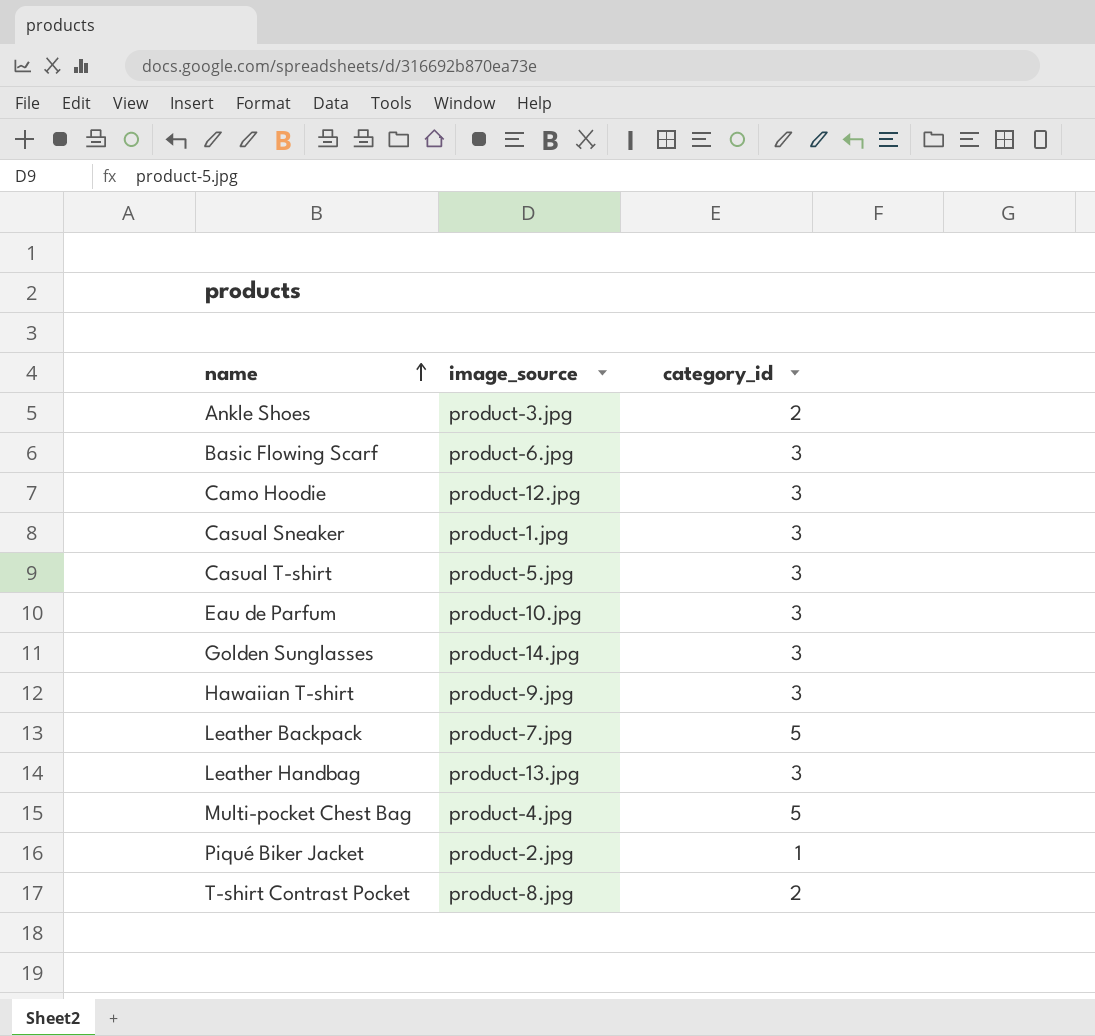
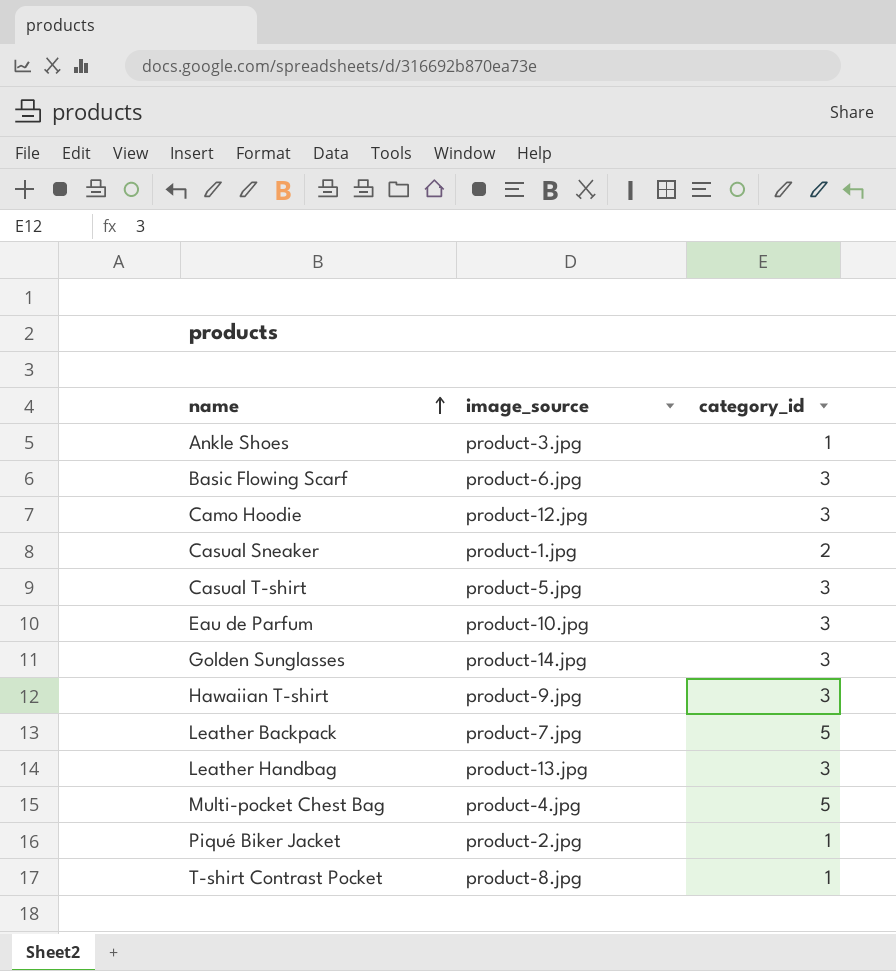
Ankle Shoes | category_id: 2 -> 1
Casual Sneaker | category_id: 3 -> 2
T-shirt Contrast Pocket | category_id: 2 -> 1

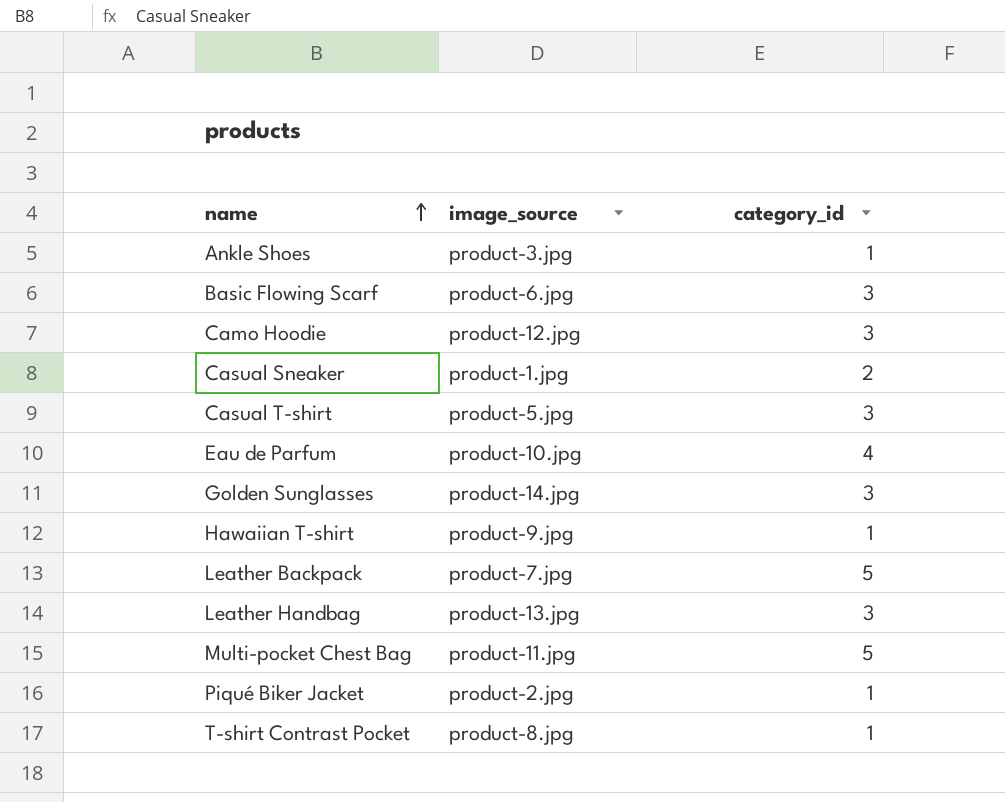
Eau de Parfum | category_id: 3 -> 4
Hawaiian T-shirt | category_id: 3 -> 1
Multi-pocket Chest Bag | image_source: product-4.jpg -> product-11.jpg

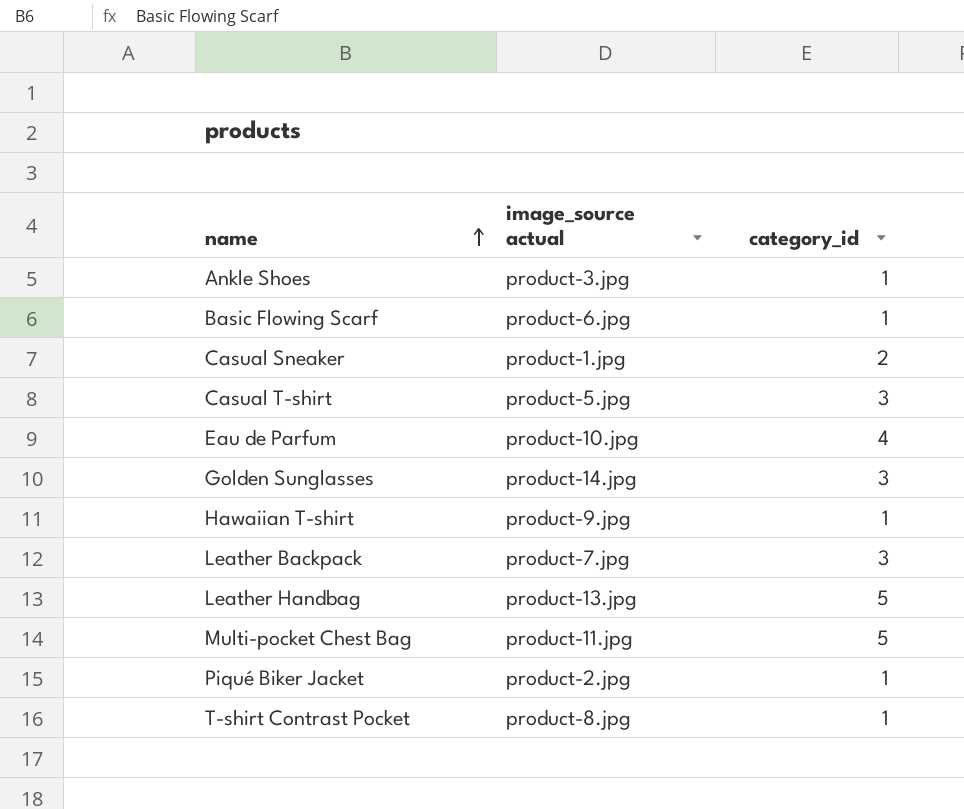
column name: image_source -> image_source actual
row Camo Hoodie: product-12.jpg | 3 -> none
Basic Flowing Scarf | category_id: 3 -> 1
Leather Backpack | category_id: 5 -> 3
Leather Handbag | category_id: 3 -> 5

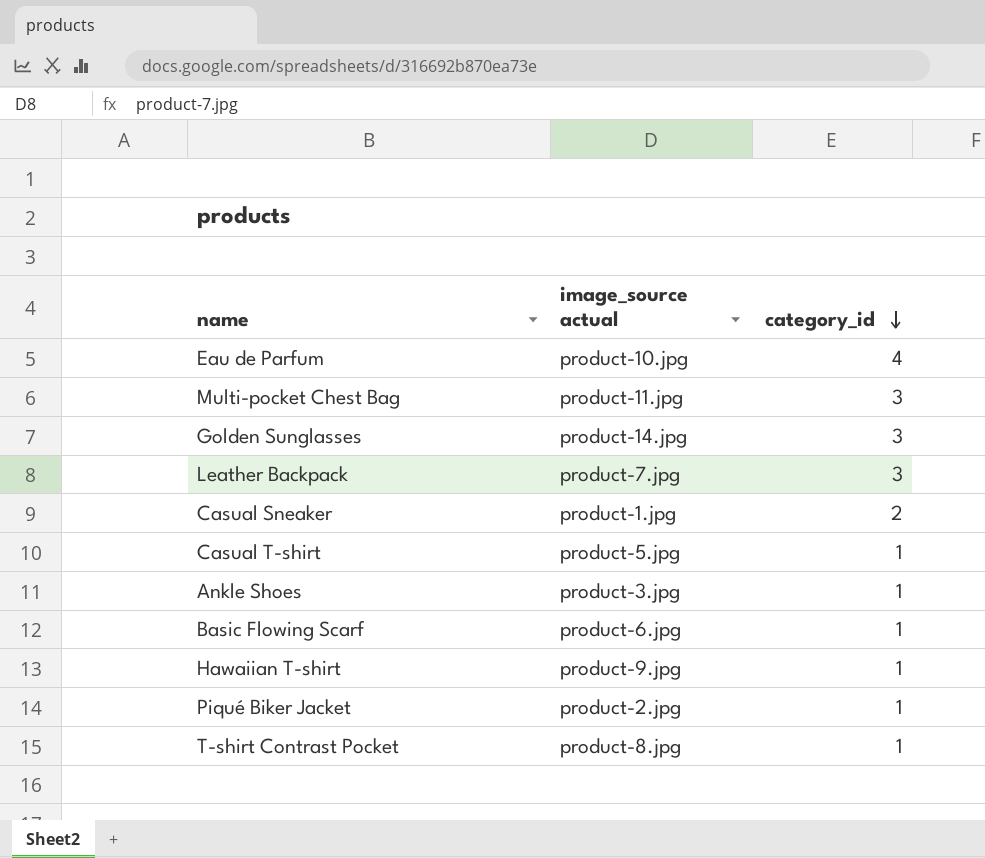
row order: name ascending -> category_id descending
row Leather Handbag: product-13.jpg | 5 -> none
Multi-pocket Chest Bag | category_id: 5 -> 3
Casual T-shirt | category_id: 3 -> 1

